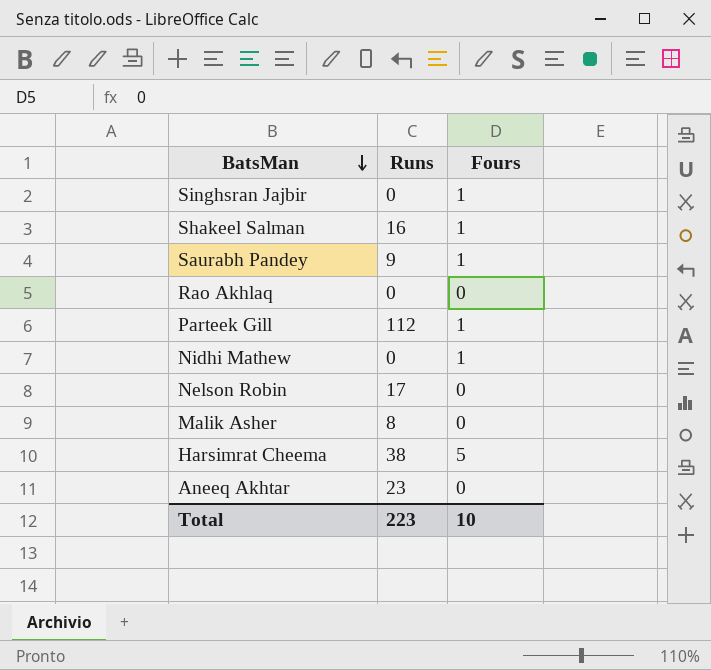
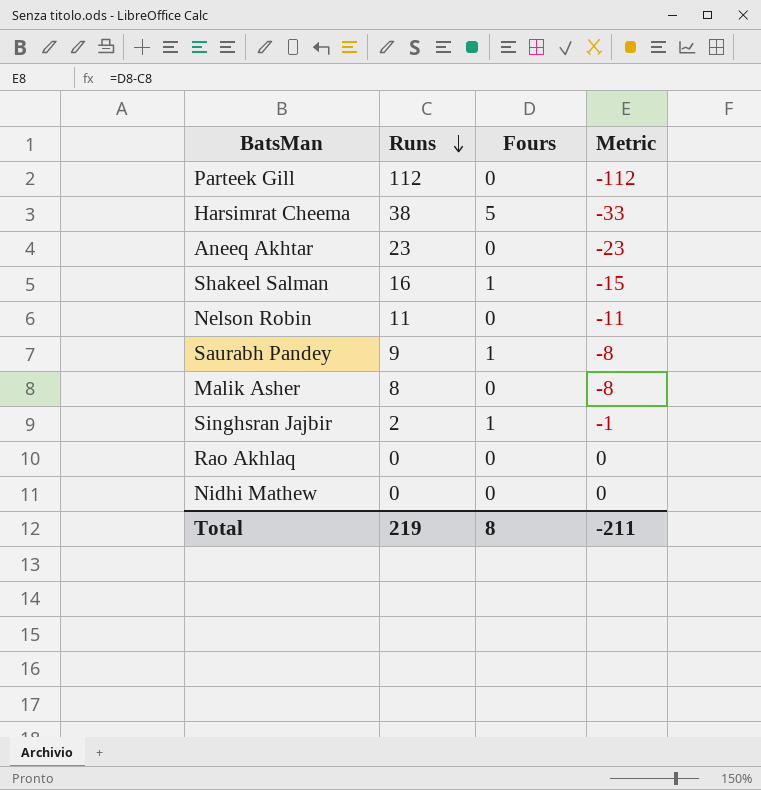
row order: BatsMan descending -> Runs descending
column Metric | formula: none -> [Fours] - [Runs]
Parteek Gill | Fours: 1 -> 0
Nelson Robin | Runs: 17 -> 11
Singhsran Jajbir | Runs: 0 -> 2
Nidhi Mathew | Fours: 1 -> 0
Total | Runs: 223 -> 219
Total | Fours: 10 -> 8

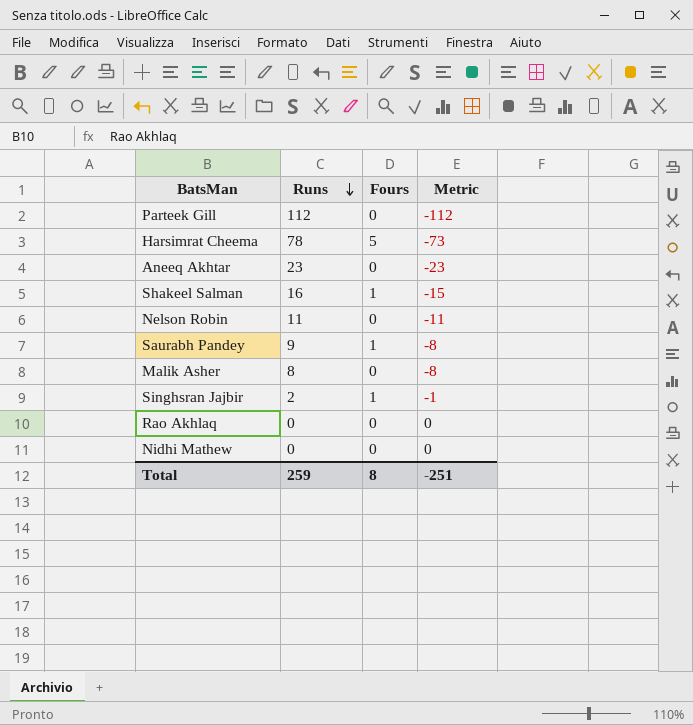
Harsimrat Cheema | Runs: 38 -> 78
Harsimrat Cheema | Metric: -33 -> -73
Total | Runs: 219 -> 259
Total | Metric: -211 -> -251

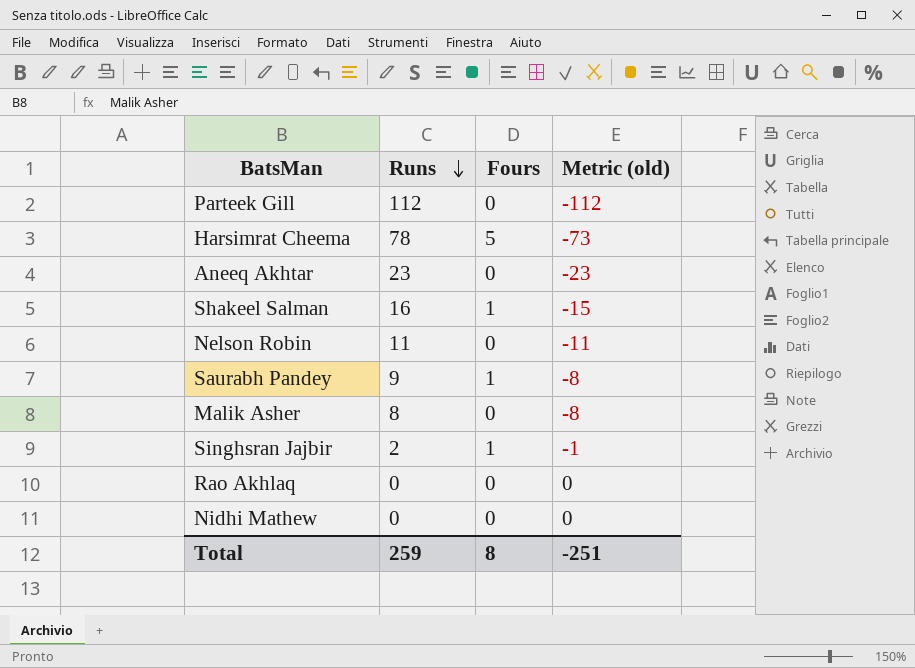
column name: Metric -> Metric (old)

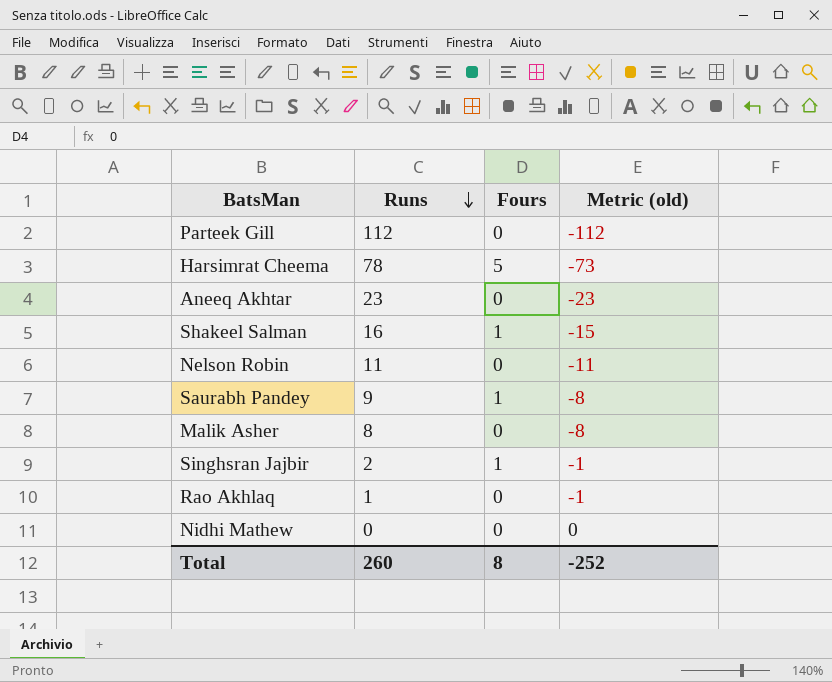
Rao Akhlaq | Runs: 0 -> 1
Rao Akhlaq | Metric (old): 0 -> -1
Total | Runs: 259 -> 260
Total | Metric (old): -251 -> -252

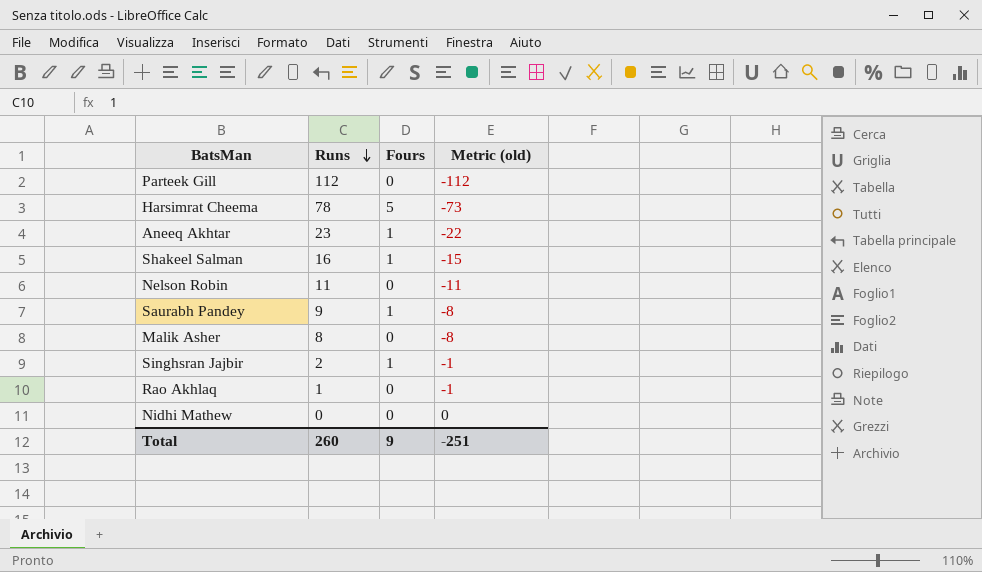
Aneeq Akhtar | Fours: 0 -> 1
Aneeq Akhtar | Metric (old): -23 -> -22
Total | Fours: 8 -> 9
Total | Metric (old): -252 -> -251

